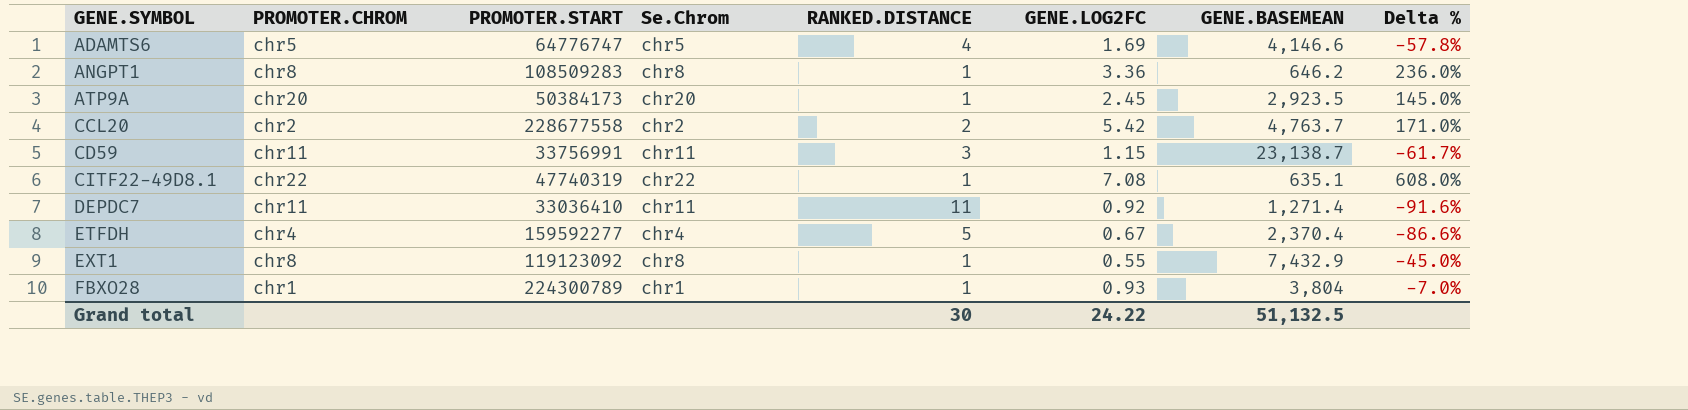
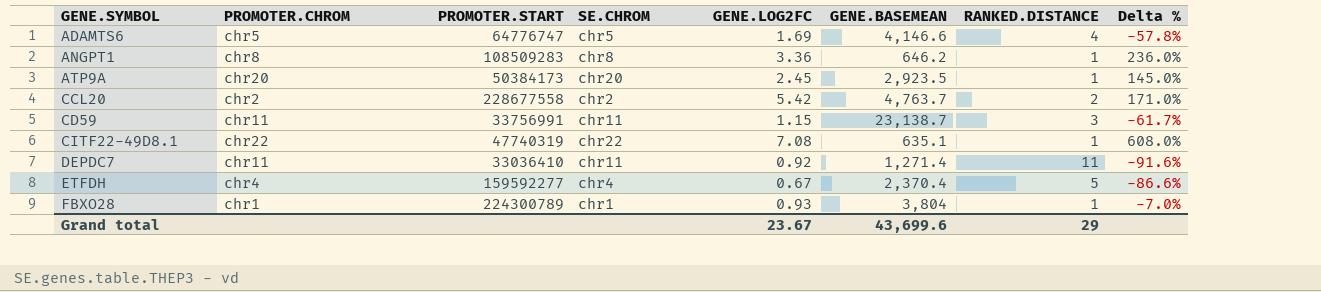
column name: Se.Chrom -> SE.CHROM
column RANKED.DISTANCE | position: 5 -> 7
row EXT1: chr8 | 119123092 | chr8 | 1 | 0.55 | 7,432.9 | -45.0% -> none
Grand total | GENE.LOG2FC: 24.22 -> 23.67
Grand total | GENE.BASEMEAN: 51,132.5 -> 43,699.6
Grand total | RANKED.DISTANCE: 30 -> 29

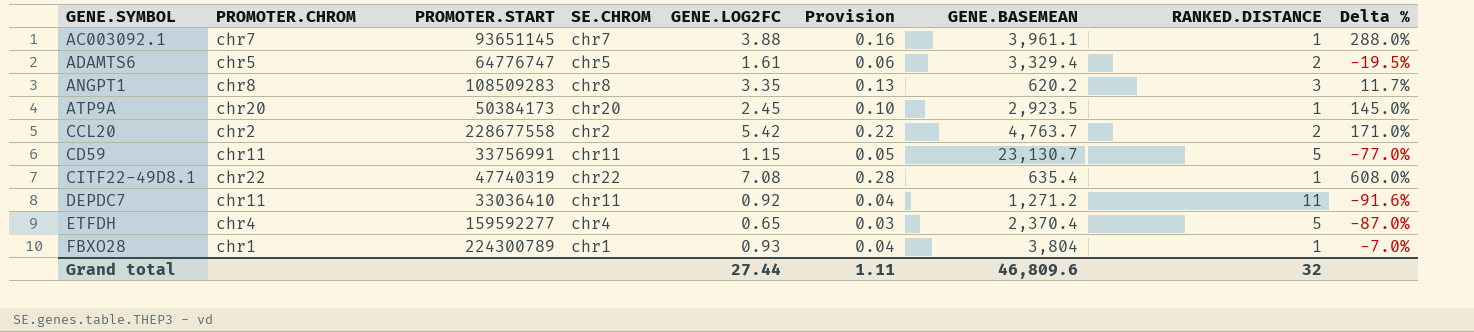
column Provision | formula: none -> [GENE.LOG2FC] * 0.04
row AC003092.1: none -> chr7 | 93651145 | chr7 | 3.88 | 0.16 | 3,961.1 | 1 | 288.0%
ADAMTS6 | GENE.LOG2FC: 1.69 -> 1.61
ADAMTS6 | GENE.BASEMEAN: 4,146.6 -> 3,329.4
ADAMTS6 | RANKED.DISTANCE: 4 -> 2
ADAMTS6 | Delta %: -57.8% -> -19.5%
ANGPT1 | GENE.LOG2FC: 3.36 -> 3.35
ANGPT1 | GENE.BASEMEAN: 646.2 -> 620.2
ANGPT1 | RANKED.DISTANCE: 1 -> 3
ANGPT1 | Delta %: 236.0% -> 11.7%
CD59 | GENE.BASEMEAN: 23,138.7 -> 23,130.7
CD59 | RANKED.DISTANCE: 3 -> 5
CD59 | Delta %: -61.7% -> -77.0%
CITF22-49D8.1 | GENE.BASEMEAN: 635.1 -> 635.4
DEPDC7 | GENE.BASEMEAN: 1,271.4 -> 1,271.2
ETFDH | GENE.LOG2FC: 0.67 -> 0.65
ETFDH | Delta %: -86.6% -> -87.0%
Grand total | GENE.LOG2FC: 23.67 -> 27.44
Grand total | GENE.BASEMEAN: 43,699.6 -> 46,809.6
Grand total | RANKED.DISTANCE: 29 -> 32

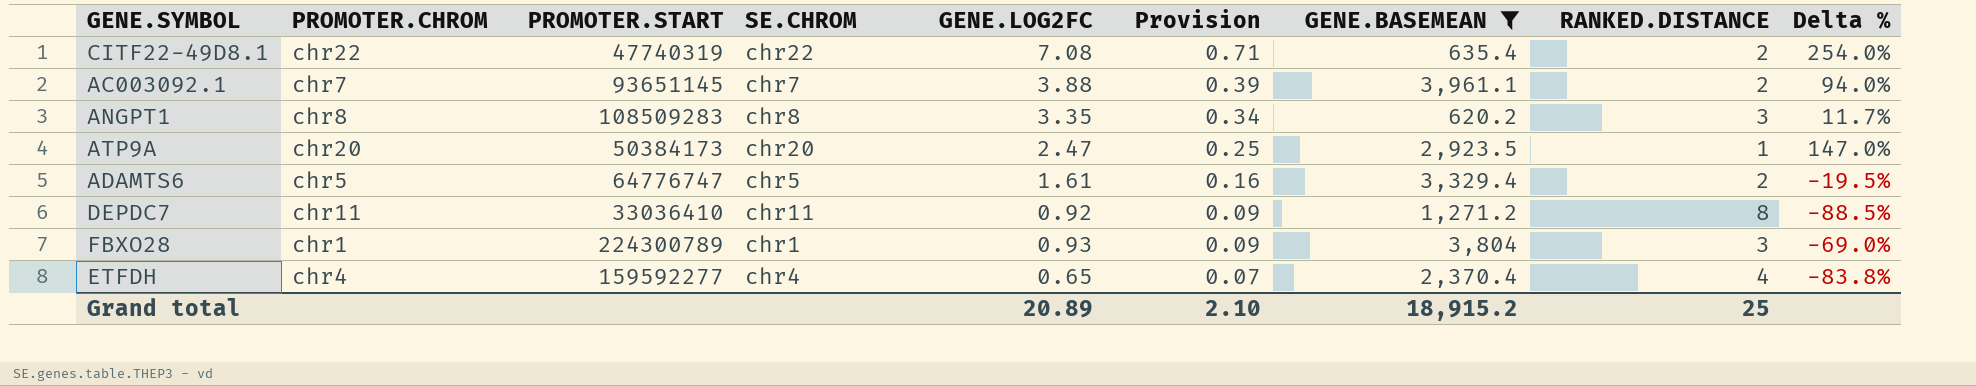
filter: none -> GENE.BASEMEAN <= 3,961.1
row order: GENE.SYMBOL ascending -> Provision descending
column Provision | formula: [GENE.LOG2FC] * 0.04 -> [GENE.LOG2FC] * 0.1
CITF22-49D8.1 | RANKED.DISTANCE: 1 -> 2
CITF22-49D8.1 | Delta %: 608.0% -> 254.0%
AC003092.1 | RANKED.DISTANCE: 1 -> 2
AC003092.1 | Delta %: 288.0% -> 94.0%
ATP9A | GENE.LOG2FC: 2.45 -> 2.47
ATP9A | Delta %: 145.0% -> 147.0%
DEPDC7 | RANKED.DISTANCE: 11 -> 8
DEPDC7 | Delta %: -91.6% -> -88.5%
FBXO28 | RANKED.DISTANCE: 1 -> 3
FBXO28 | Delta %: -7.0% -> -69.0%
ETFDH | RANKED.DISTANCE: 5 -> 4
ETFDH | Delta %: -87.0% -> -83.8%
Grand total | GENE.LOG2FC: 27.44 -> 20.89
Grand total | Provision: 1.11 -> 2.10
Grand total | GENE.BASEMEAN: 46,809.6 -> 18,915.2
Grand total | RANKED.DISTANCE: 32 -> 25

